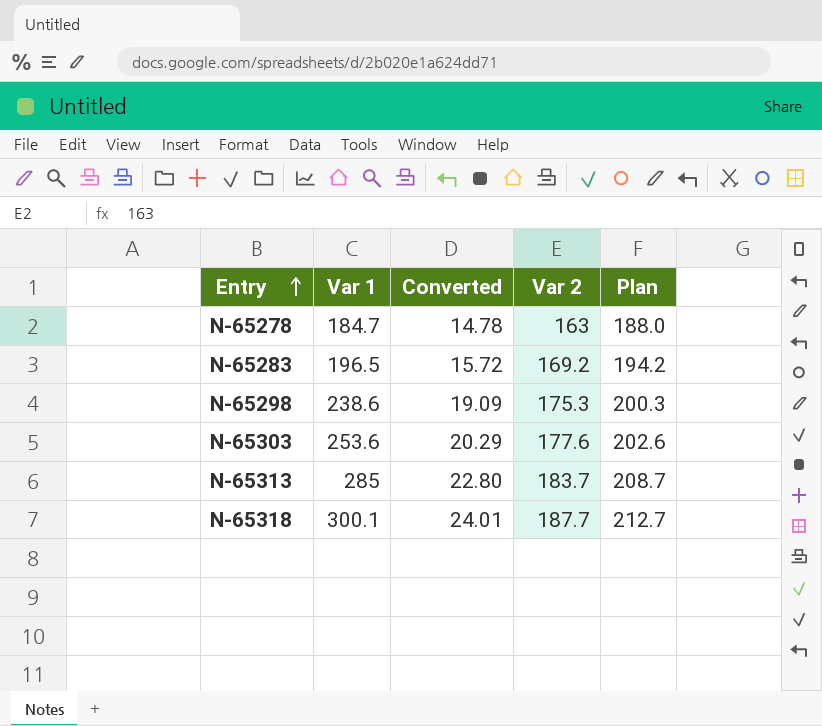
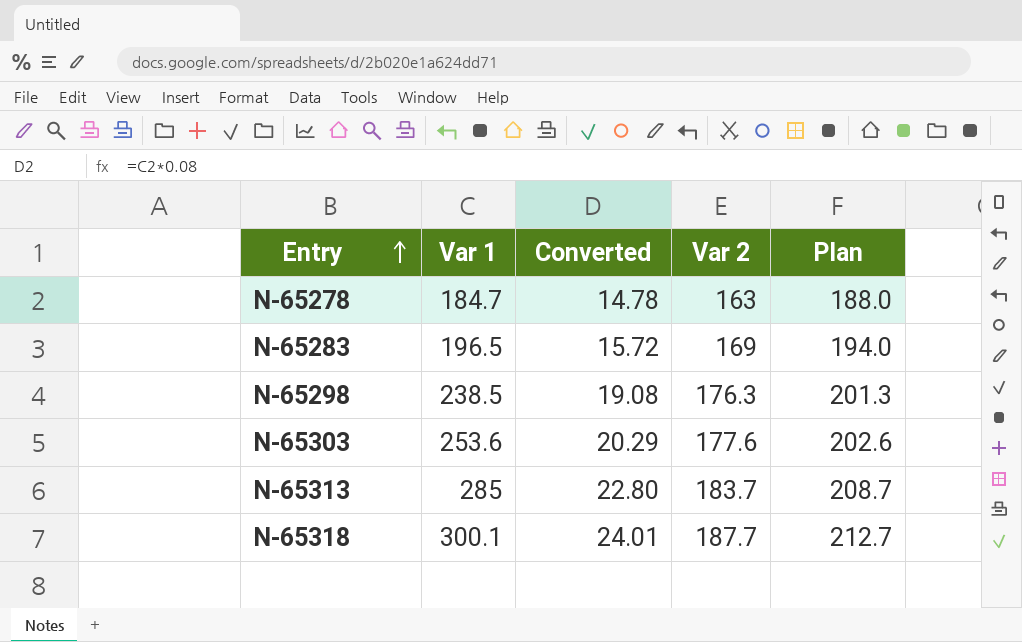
N-65283 | Var 2: 169.2 -> 169
N-65283 | Plan: 194.2 -> 194.0
N-65298 | Var 1: 238.6 -> 238.5
N-65298 | Converted: 19.09 -> 19.08
N-65298 | Var 2: 175.3 -> 176.3
N-65298 | Plan: 200.3 -> 201.3

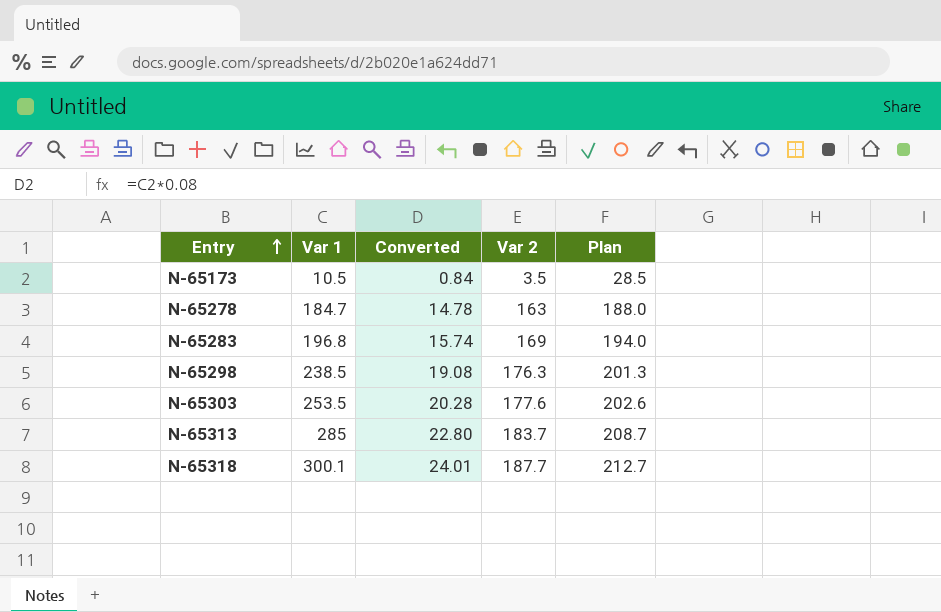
row N-65173: none -> 10.5 | 0.84 | 3.5 | 28.5
N-65283 | Var 1: 196.5 -> 196.8
N-65283 | Converted: 15.72 -> 15.74
N-65303 | Var 1: 253.6 -> 253.5
N-65303 | Converted: 20.29 -> 20.28

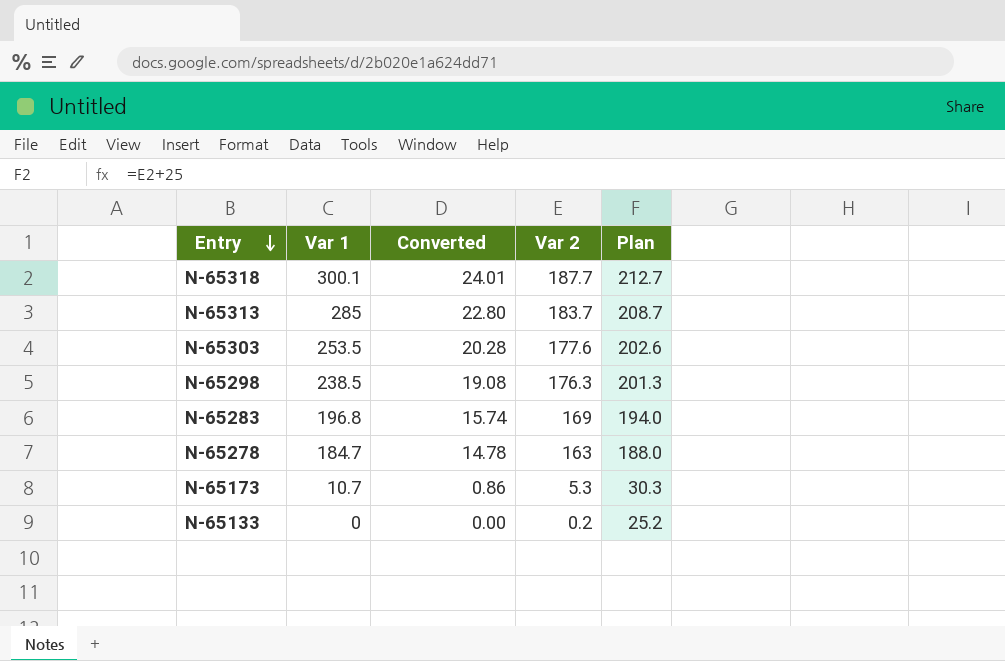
row order: Entry ascending -> Entry descending
N-65173 | Var 1: 10.5 -> 10.7
N-65173 | Converted: 0.84 -> 0.86
N-65173 | Var 2: 3.5 -> 5.3
N-65173 | Plan: 28.5 -> 30.3
row N-65133: none -> 0 | 0.00 | 0.2 | 25.2

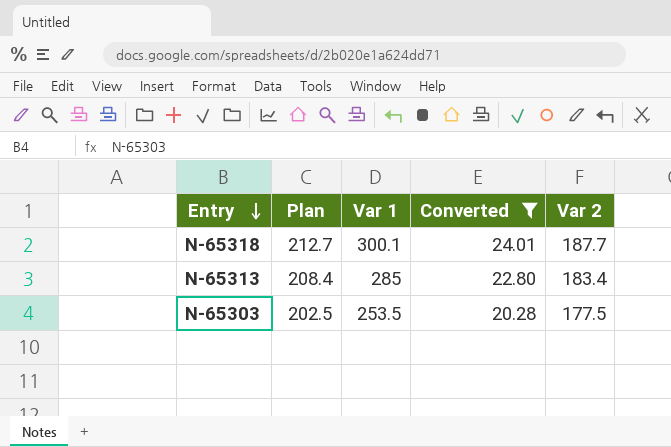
filter: none -> Converted >= 20.28
column Plan | position: 5 -> 2
N-65313 | Plan: 208.7 -> 208.4
N-65313 | Var 2: 183.7 -> 183.4
N-65303 | Plan: 202.6 -> 202.5
N-65303 | Var 2: 177.6 -> 177.5

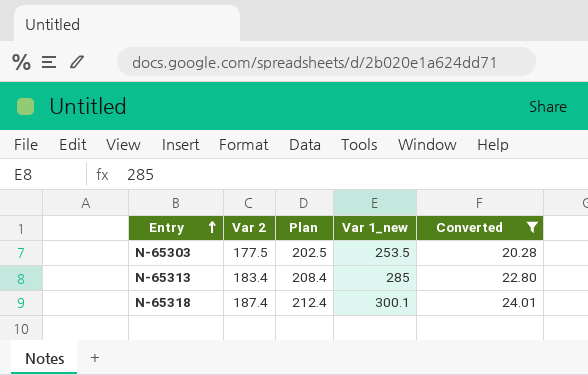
row order: Entry descending -> Entry ascending
column Var 2 | position: 5 -> 2
column name: Var 1 -> Var 1_new
N-65318 | Var 2: 187.7 -> 187.4
N-65318 | Plan: 212.7 -> 212.4

